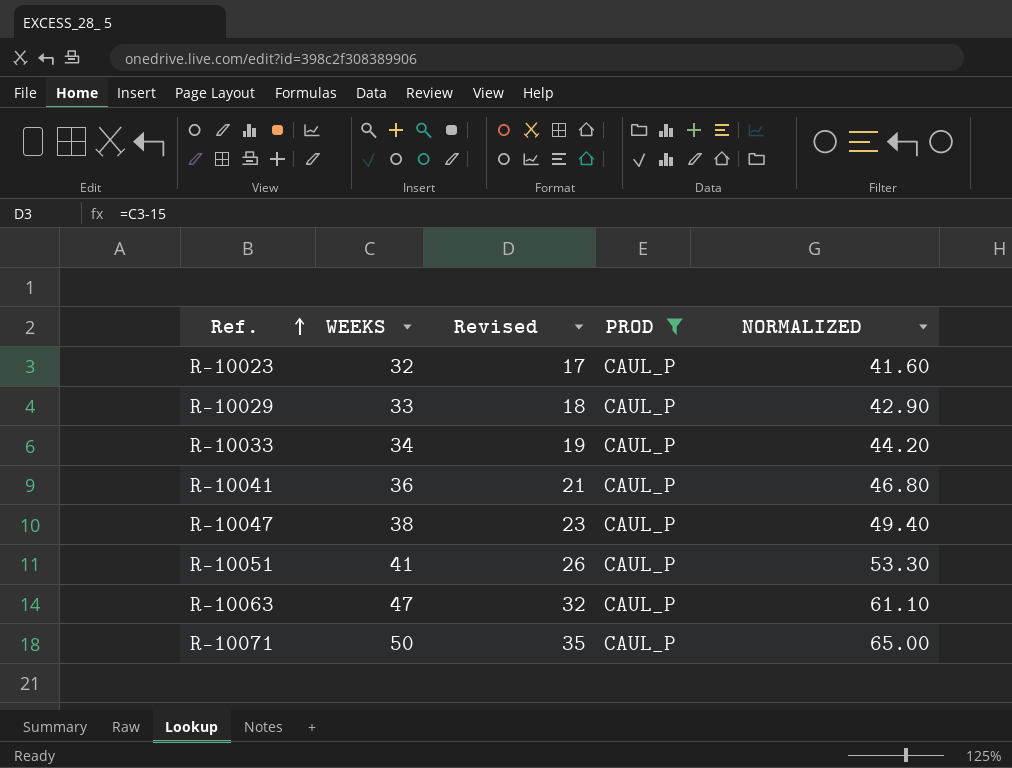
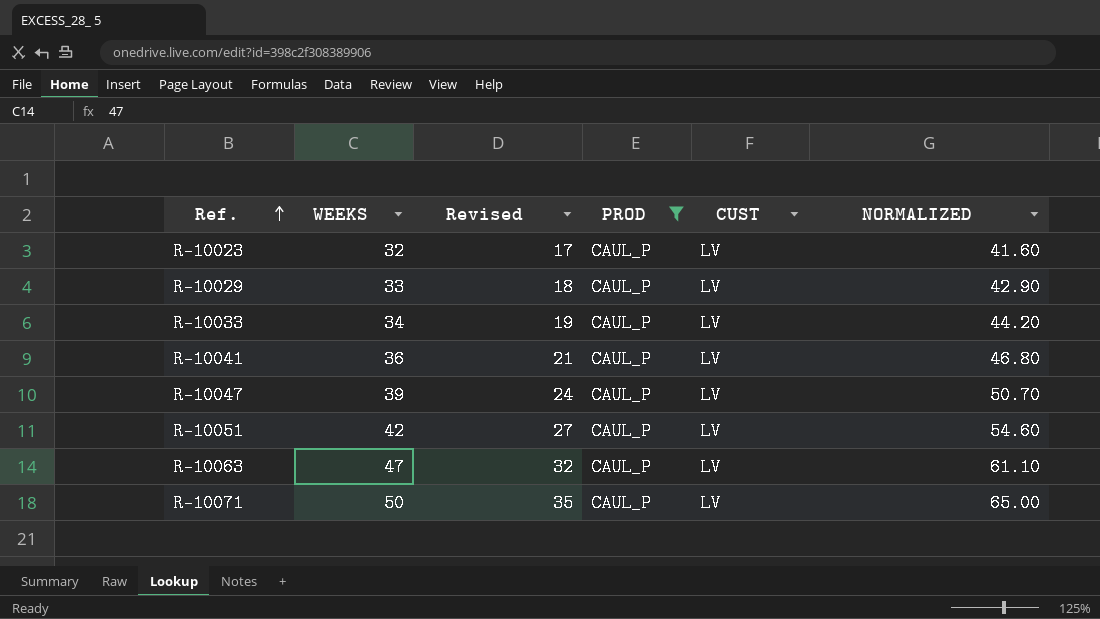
column CUST | position: none -> 5
R-10047 | WEEKS: 38 -> 39
R-10047 | Revised: 23 -> 24
R-10047 | NORMALIZED: 49.40 -> 50.70
R-10051 | WEEKS: 41 -> 42
R-10051 | Revised: 26 -> 27
R-10051 | NORMALIZED: 53.30 -> 54.60

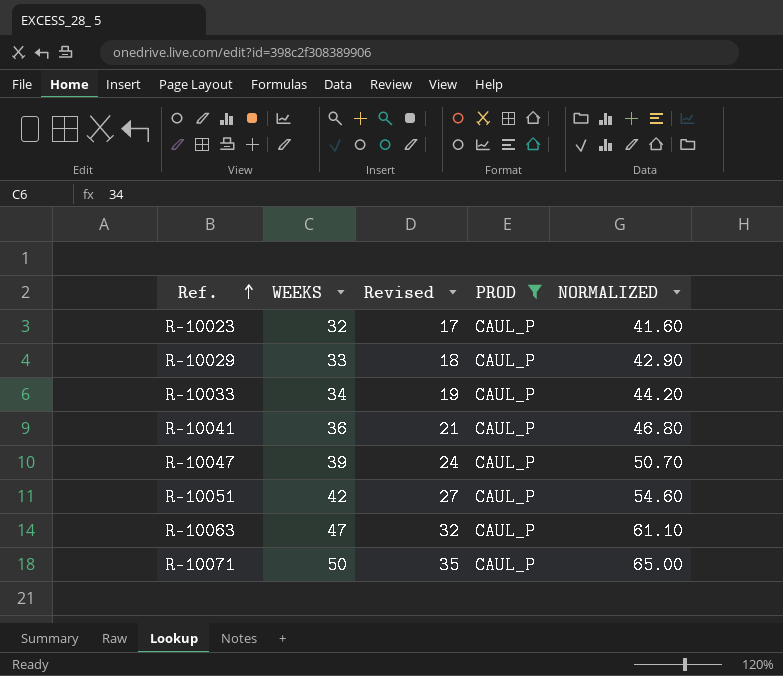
column CUST | position: 5 -> none

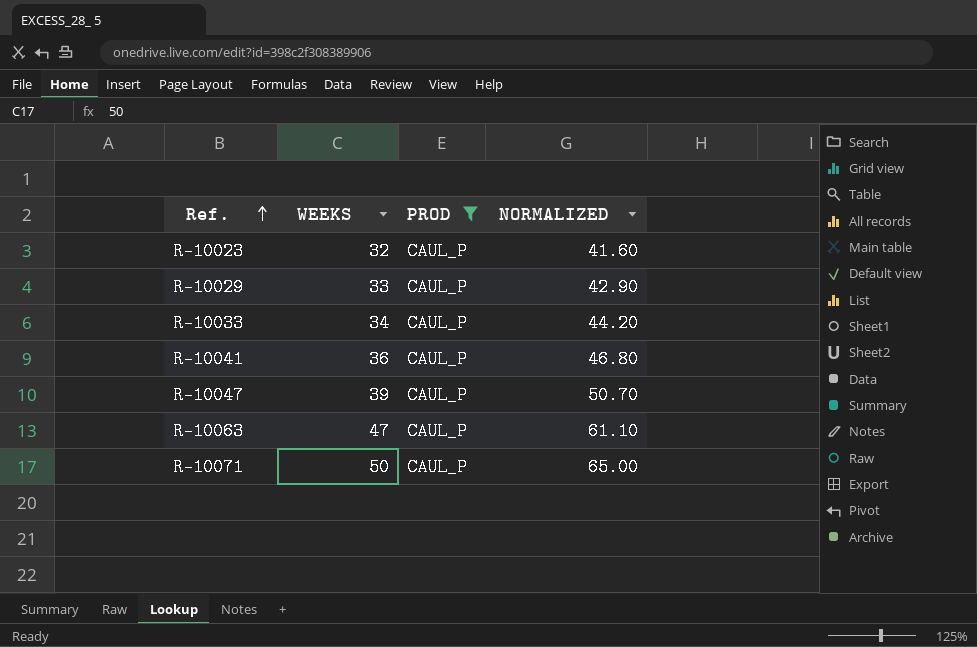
column Revised | formula: [WEEKS] - 15 -> none
row R-10051: 42 | 27 | CAUL_P | 54.60 -> none

